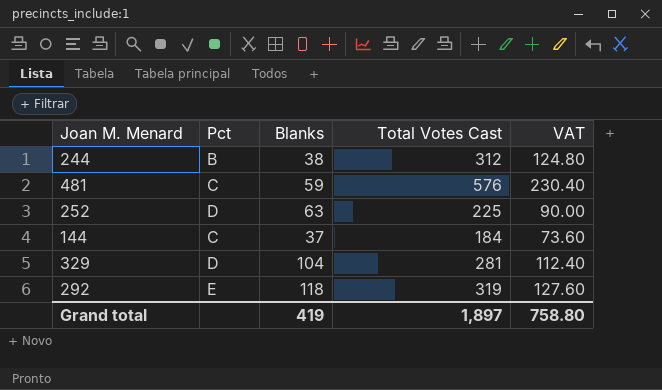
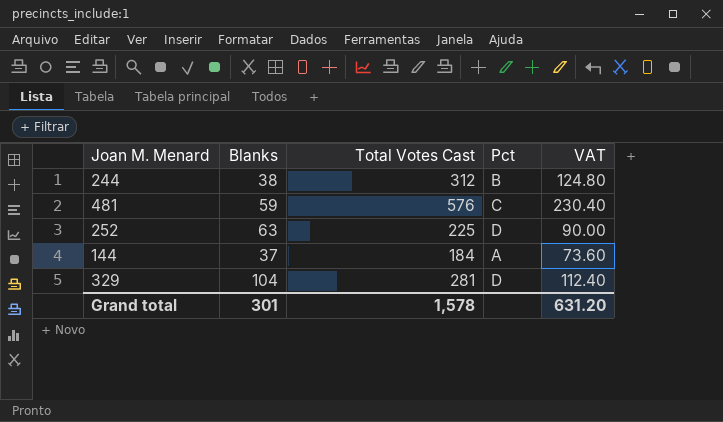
column Pct | position: 2 -> 4
row 292: E | 118 | 319 | 127.60 -> none
144 | Pct: C -> A
Grand total | Blanks: 419 -> 301
Grand total | Total Votes Cast: 1,897 -> 1,578
Grand total | VAT: 758.80 -> 631.20

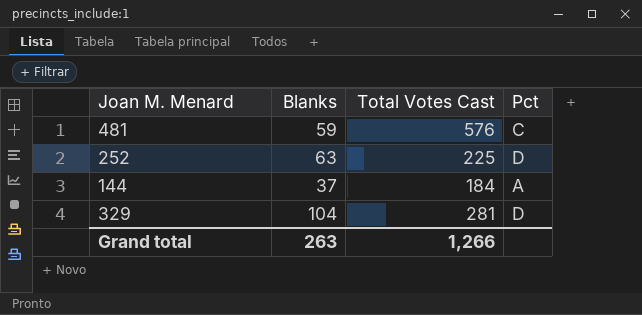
column VAT | formula: [Total Votes Cast] * 0.4 -> none
row 244: 38 | 312 | B | 124.80 -> none
Grand total | Blanks: 301 -> 263
Grand total | Total Votes Cast: 1,578 -> 1,266

